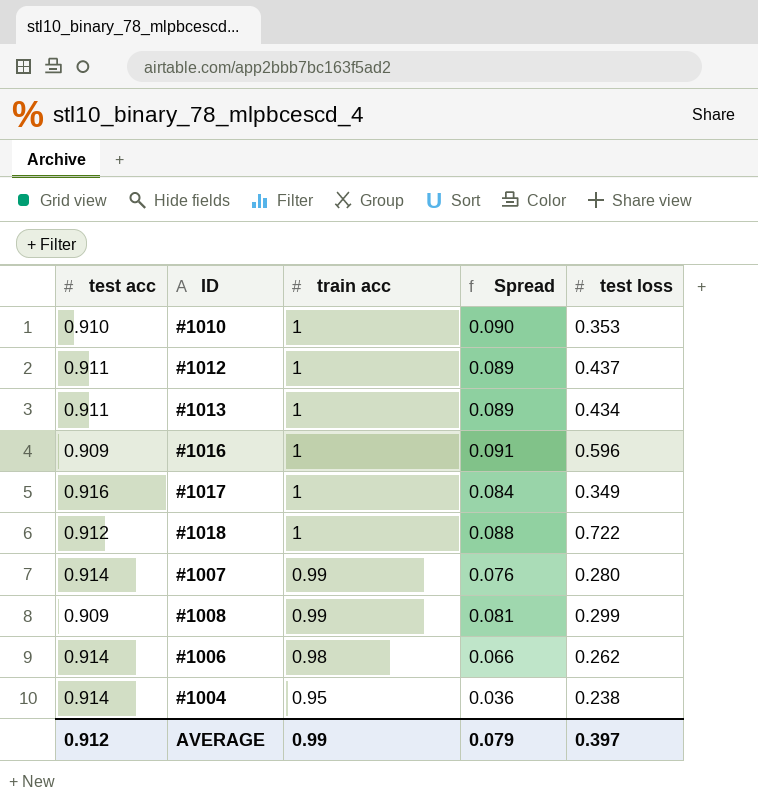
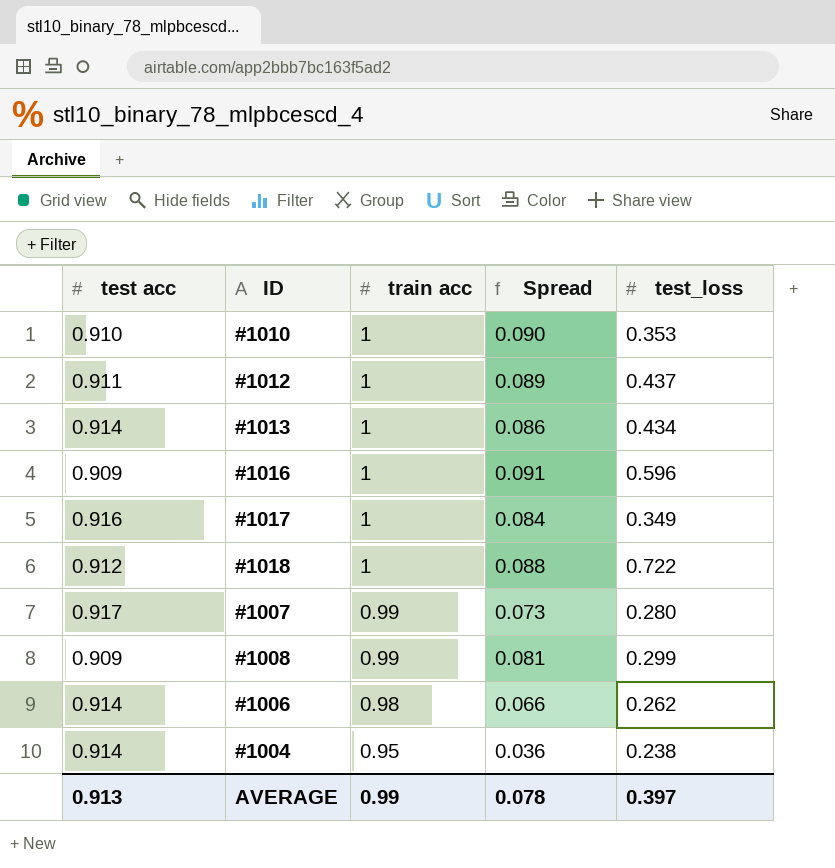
column name: test loss -> test_loss
#1013 | test acc: 0.911 -> 0.914
#1013 | Spread: 0.089 -> 0.086
#1007 | test acc: 0.914 -> 0.917
#1007 | Spread: 0.076 -> 0.073
AVERAGE | test acc: 0.912 -> 0.913
AVERAGE | Spread: 0.079 -> 0.078

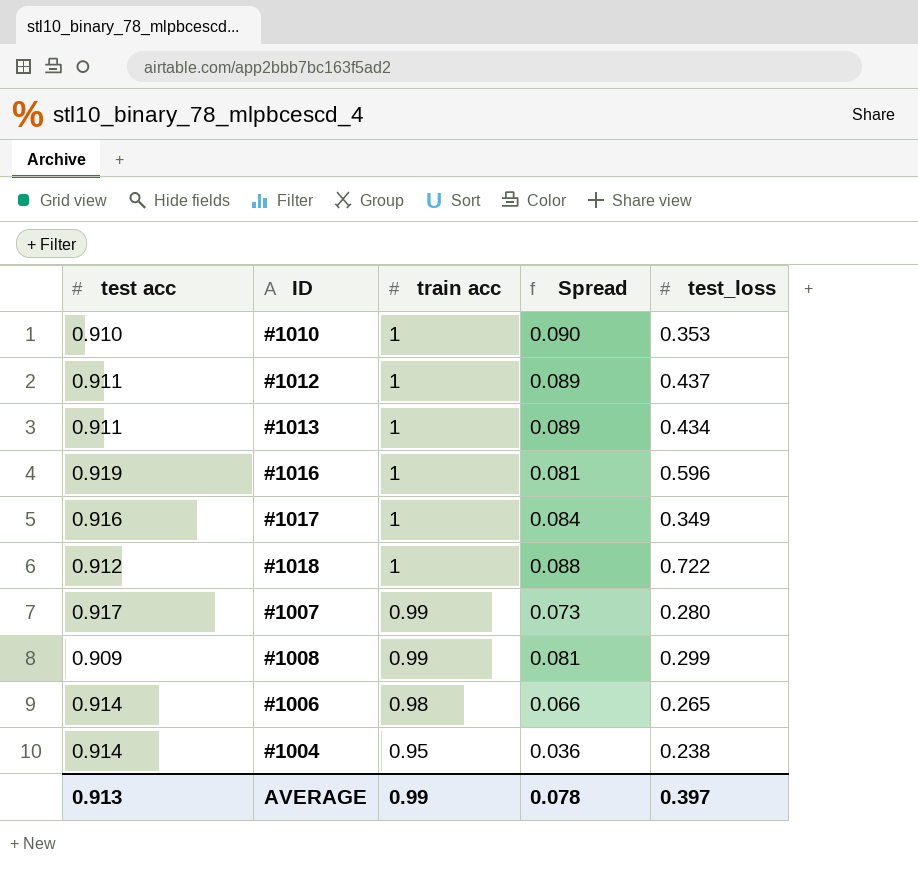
#1013 | test acc: 0.914 -> 0.911
#1013 | Spread: 0.086 -> 0.089
#1016 | test acc: 0.909 -> 0.919
#1016 | Spread: 0.091 -> 0.081
#1006 | test_loss: 0.262 -> 0.265

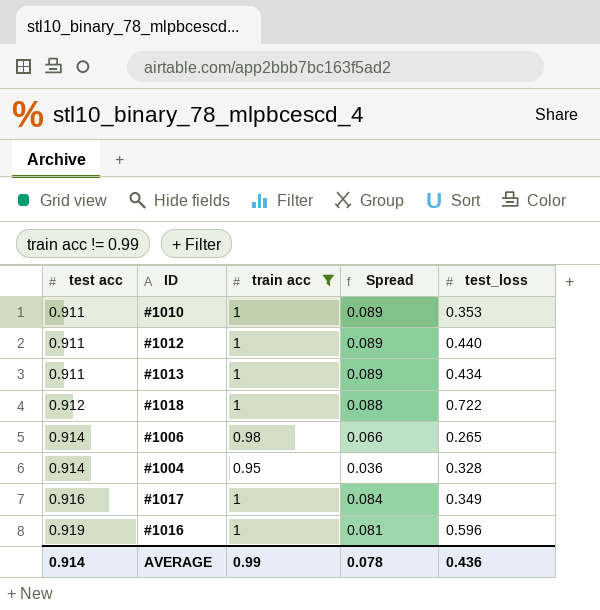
filter: none -> train acc != 0.99
row order: train acc descending -> test acc ascending
#1010 | test acc: 0.910 -> 0.911
#1010 | Spread: 0.090 -> 0.089
#1012 | test_loss: 0.437 -> 0.440
#1004 | test_loss: 0.238 -> 0.328
AVERAGE | test acc: 0.913 -> 0.914
AVERAGE | test_loss: 0.397 -> 0.436

